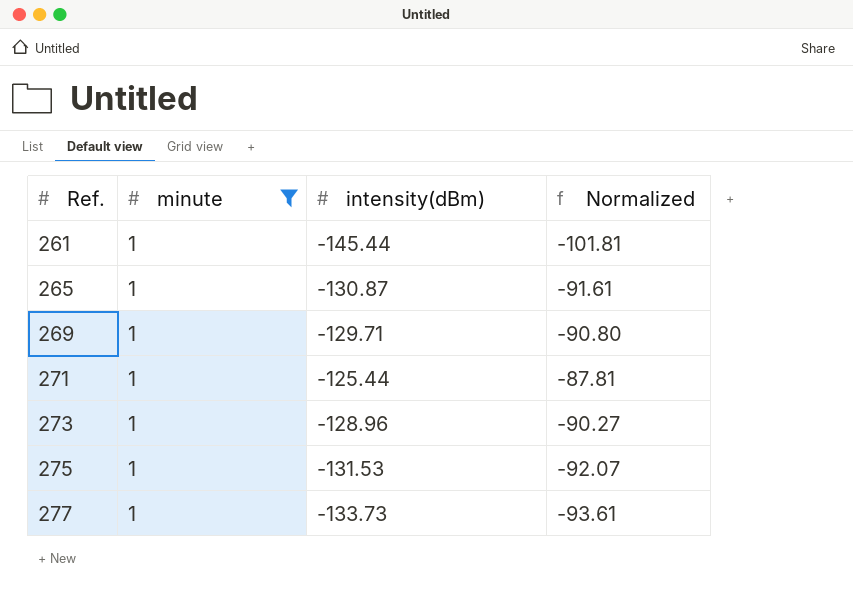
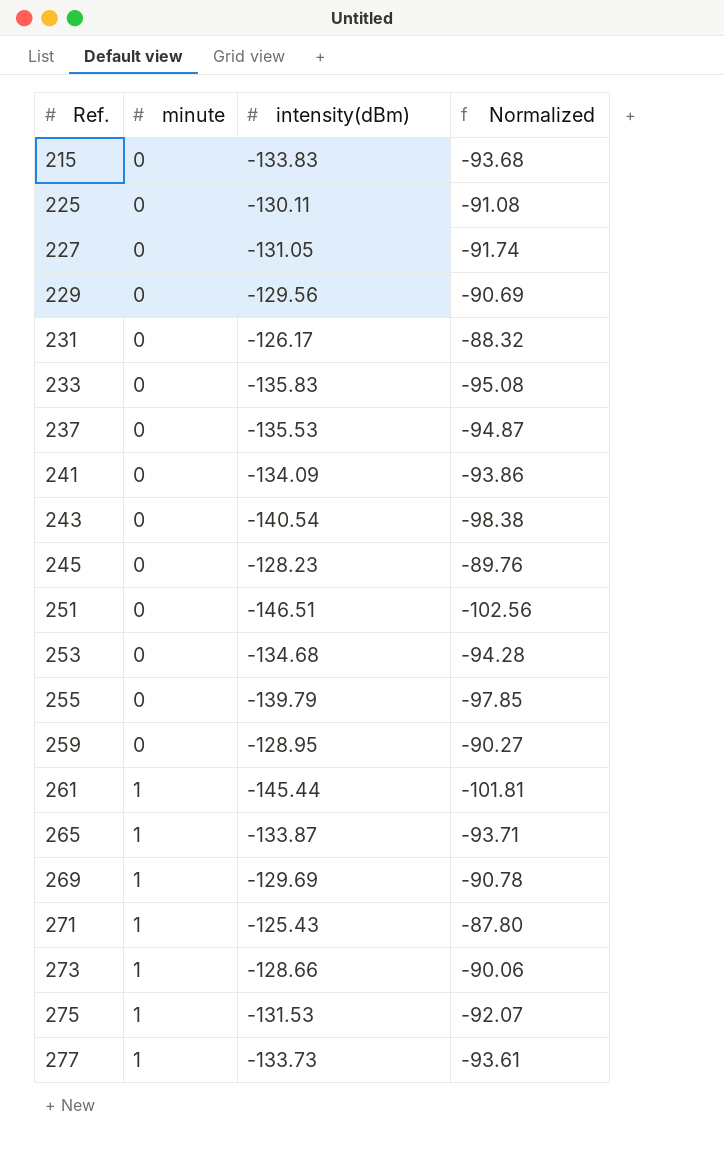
filter: minute = 1 -> none
265 | intensity(dBm): -130.87 -> -133.87
265 | Normalized: -91.61 -> -93.71
269 | intensity(dBm): -129.71 -> -129.69
269 | Normalized: -90.80 -> -90.78
271 | intensity(dBm): -125.44 -> -125.43
271 | Normalized: -87.81 -> -87.80
273 | intensity(dBm): -128.96 -> -128.66
273 | Normalized: -90.27 -> -90.06

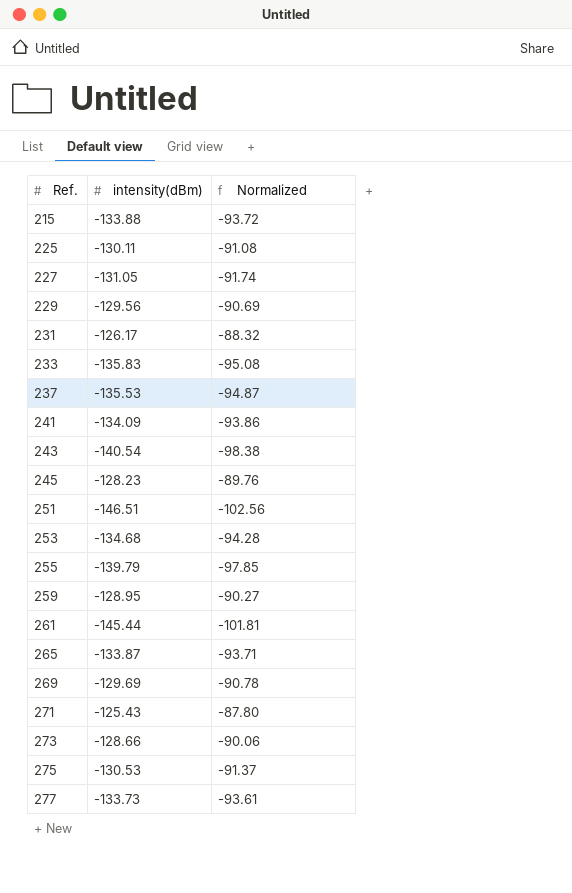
column minute | position: 2 -> none
215 | intensity(dBm): -133.83 -> -133.88
215 | Normalized: -93.68 -> -93.72
275 | intensity(dBm): -131.53 -> -130.53
275 | Normalized: -92.07 -> -91.37

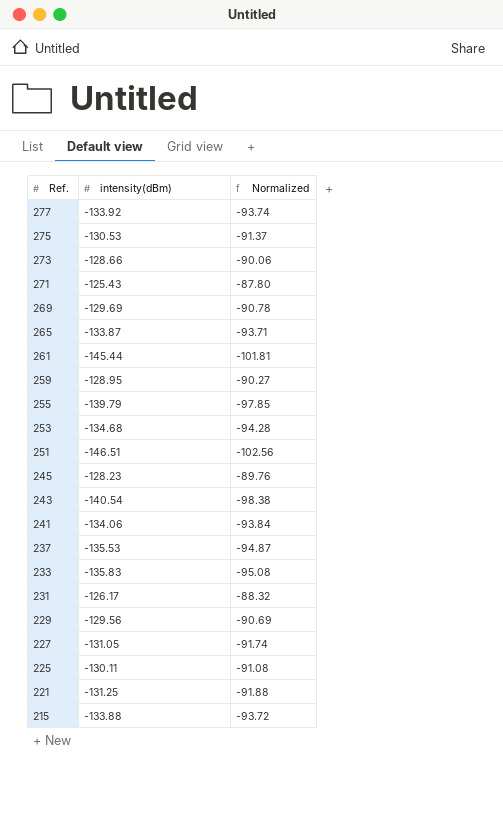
row order: Ref. ascending -> Ref. descending
277 | intensity(dBm): -133.73 -> -133.92
277 | Normalized: -93.61 -> -93.74
241 | intensity(dBm): -134.09 -> -134.06
241 | Normalized: -93.86 -> -93.84
row 221: none -> -131.25 | -91.88

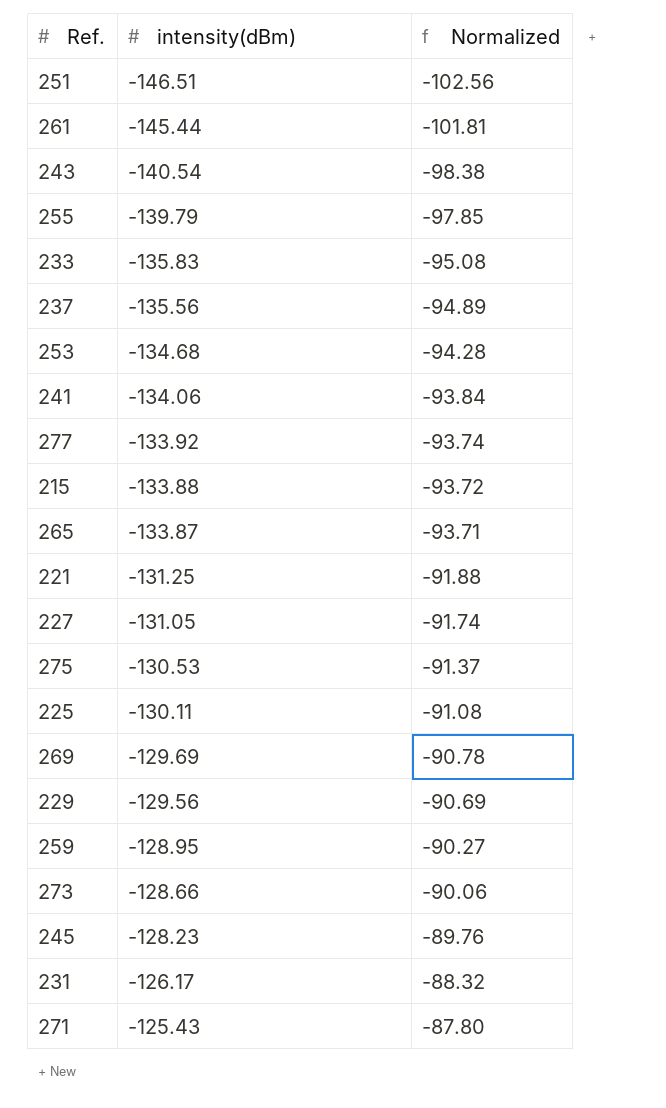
row order: Ref. descending -> intensity(dBm) ascending
237 | intensity(dBm): -135.53 -> -135.56
237 | Normalized: -94.87 -> -94.89

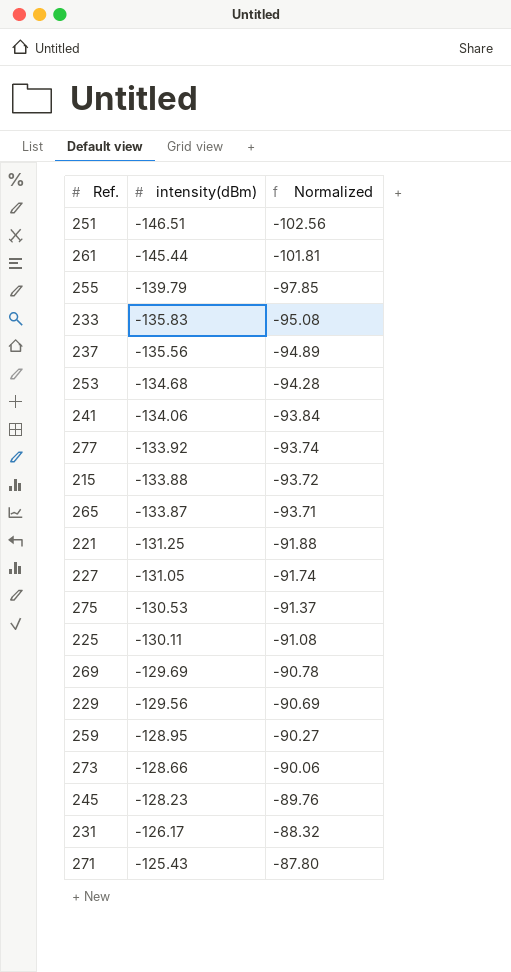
row 243: -140.54 | -98.38 -> none

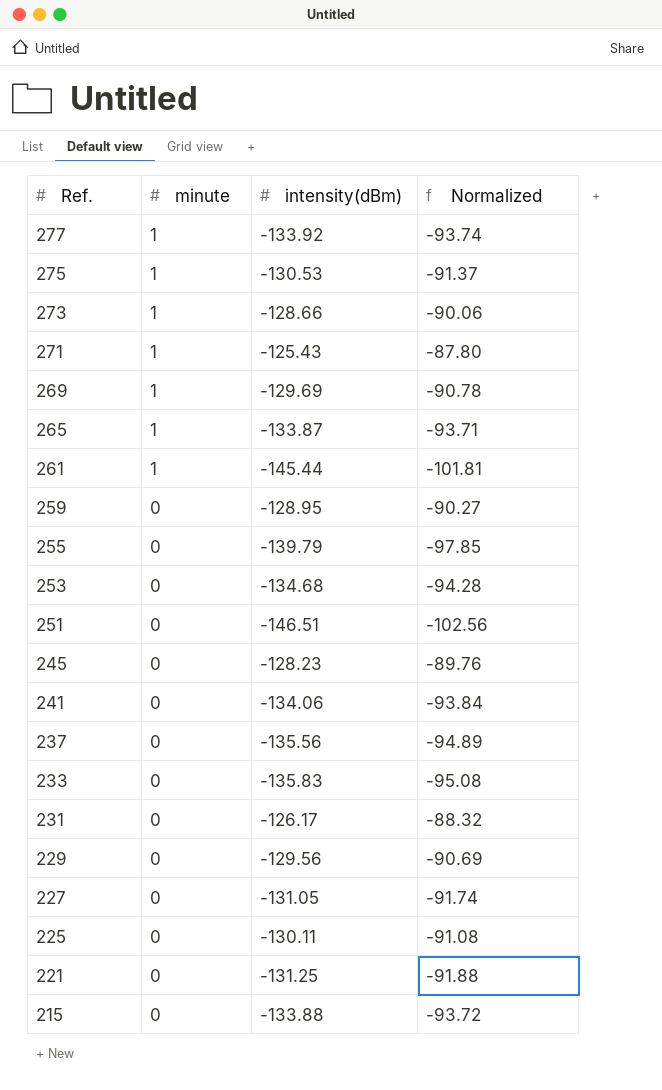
row order: intensity(dBm) ascending -> Ref. descending
column minute | position: none -> 2

